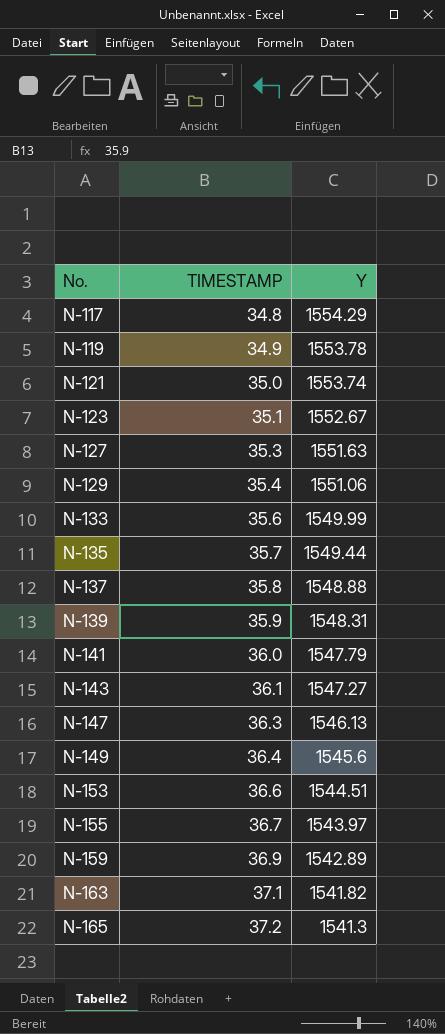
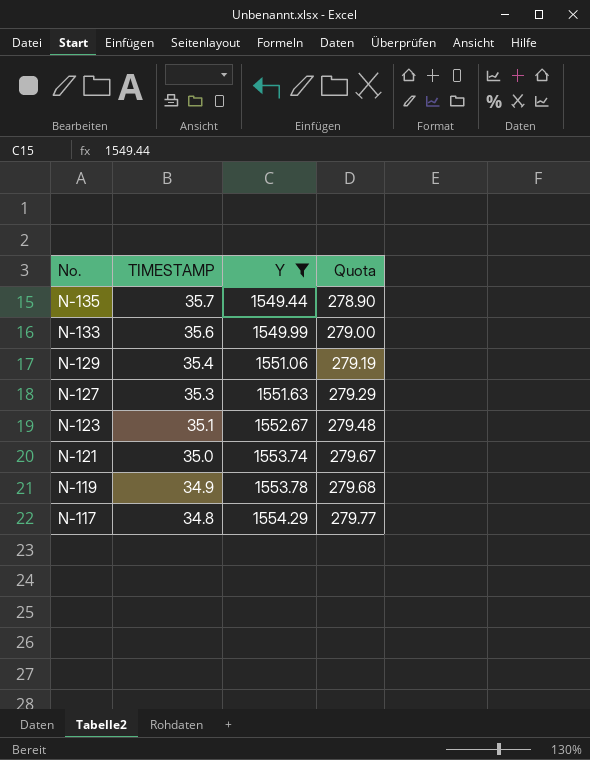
filter: none -> Y >= 1549.44
row order: No. ascending -> No. descending
column Quota | formula: none -> [Y] * 0.18

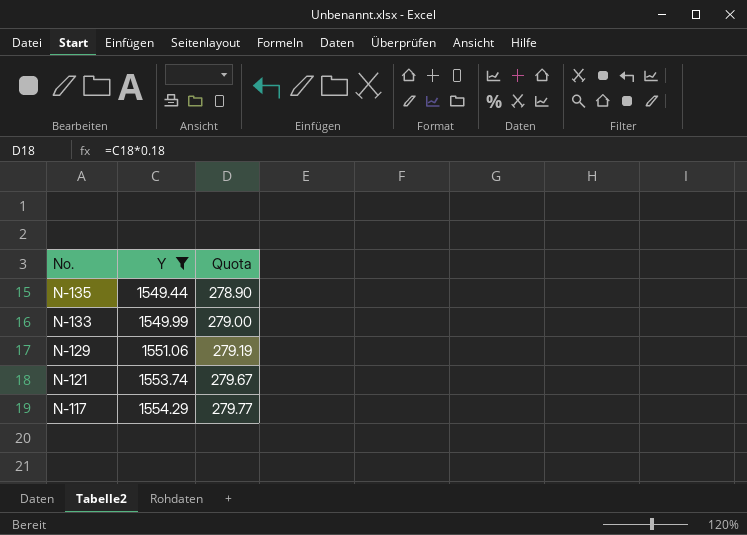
column TIMESTAMP | position: 2 -> none
row N-127: 35.3 | 1551.63 | 279.29 -> none
row N-123: 35.1 | 1552.67 | 279.48 -> none
row N-119: 34.9 | 1553.78 | 279.68 -> none

